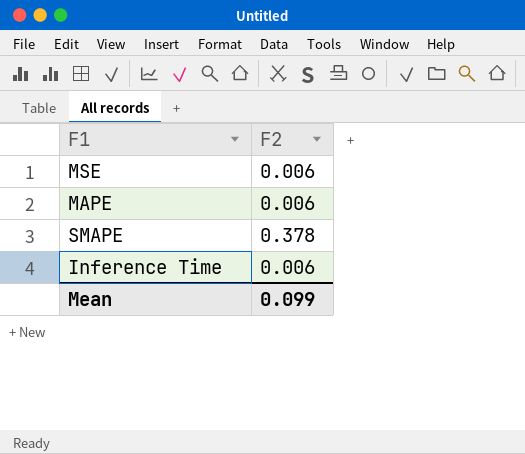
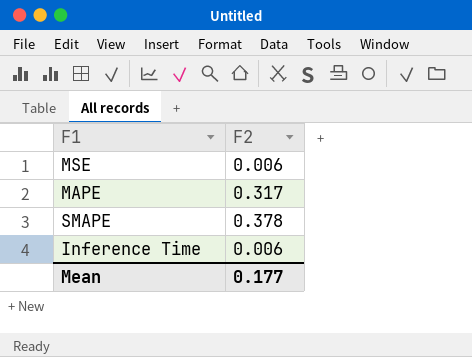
MAPE | F2: 0.006 -> 0.317
Mean | F2: 0.099 -> 0.177

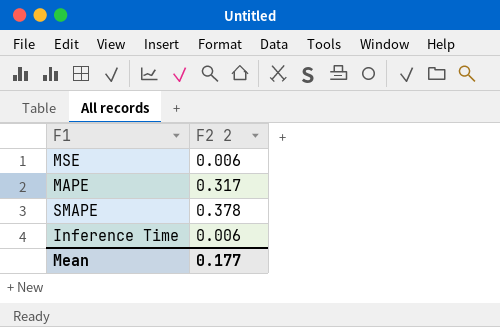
column name: F2 -> F2 2

